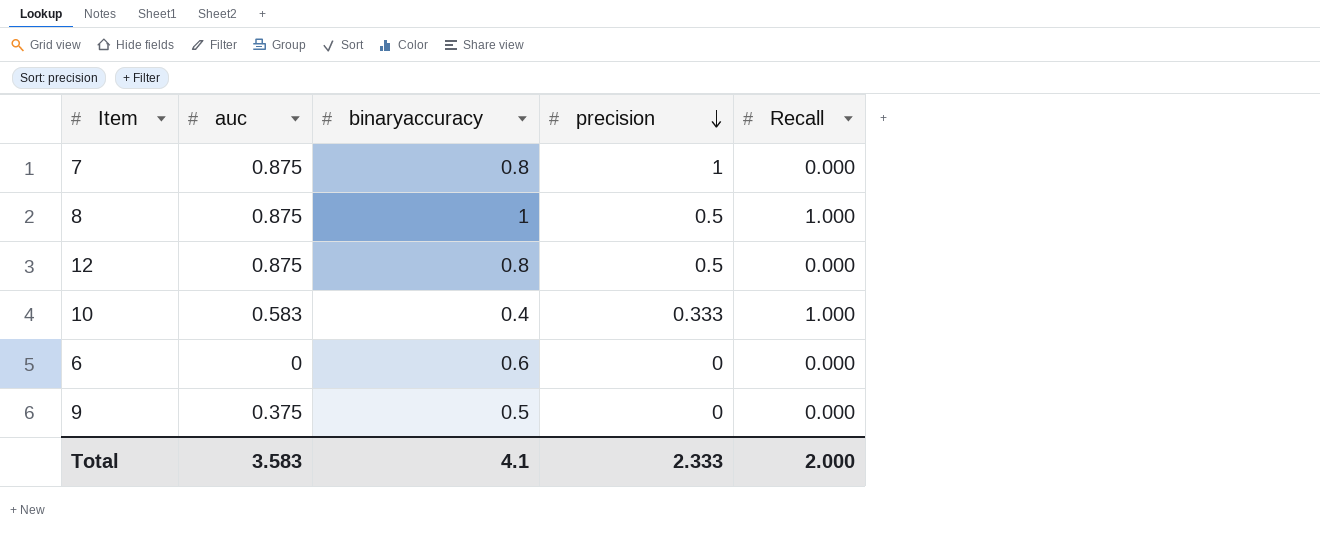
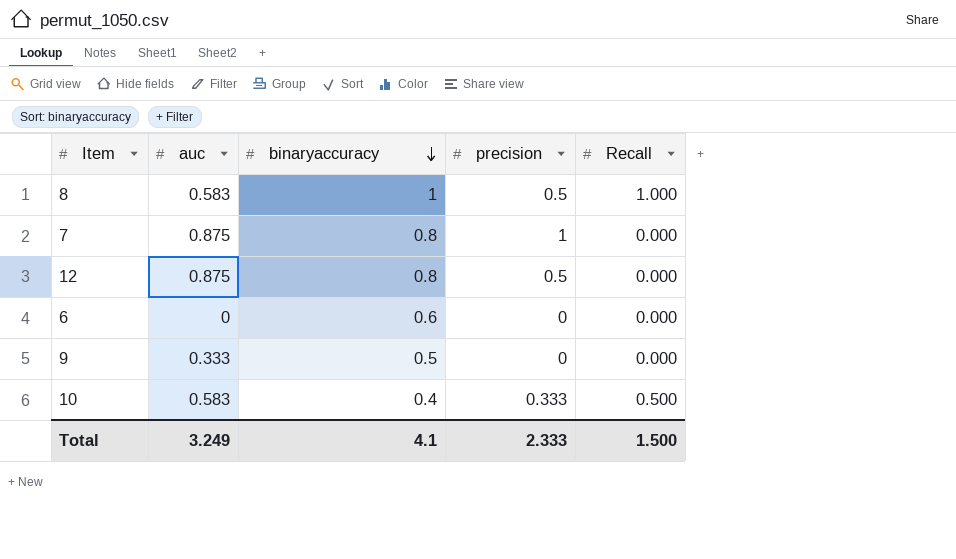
row order: precision descending -> binaryaccuracy descending
8 | auc: 0.875 -> 0.583
9 | auc: 0.375 -> 0.333
10 | Recall: 1.000 -> 0.500
Total | auc: 3.583 -> 3.249
Total | Recall: 2.000 -> 1.500

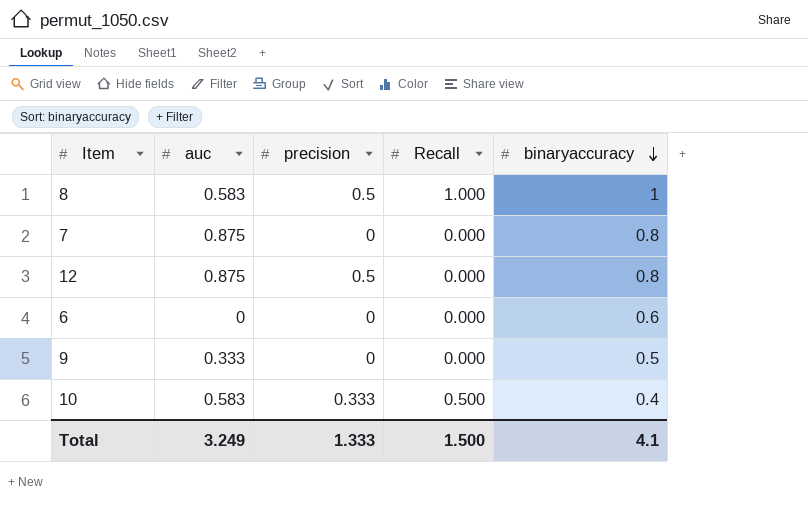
column binaryaccuracy | position: 3 -> 5
7 | precision: 1 -> 0
Total | precision: 2.333 -> 1.333

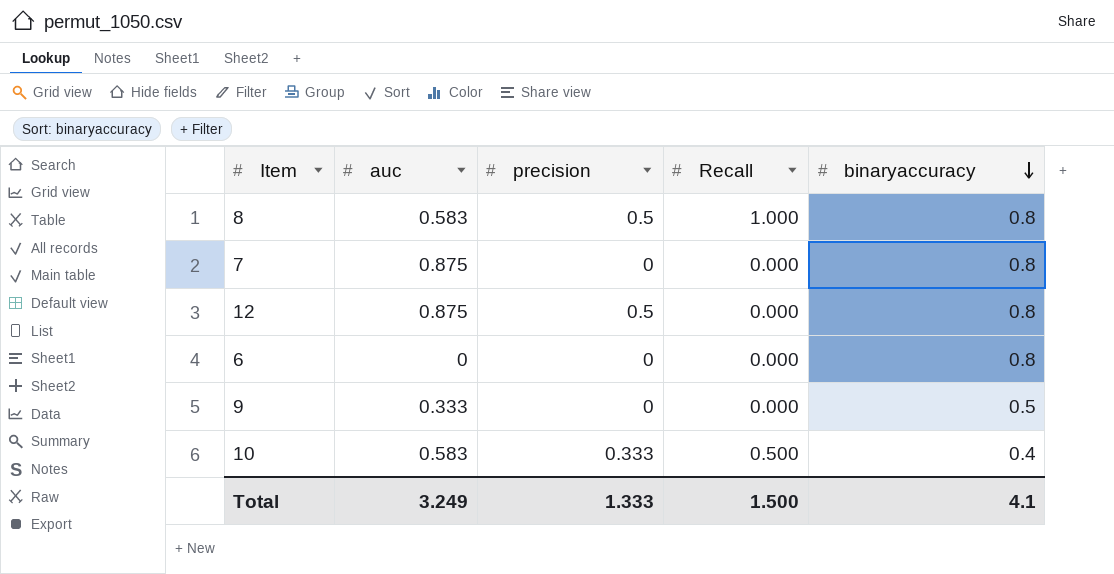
8 | binaryaccuracy: 1 -> 0.8
6 | binaryaccuracy: 0.6 -> 0.8

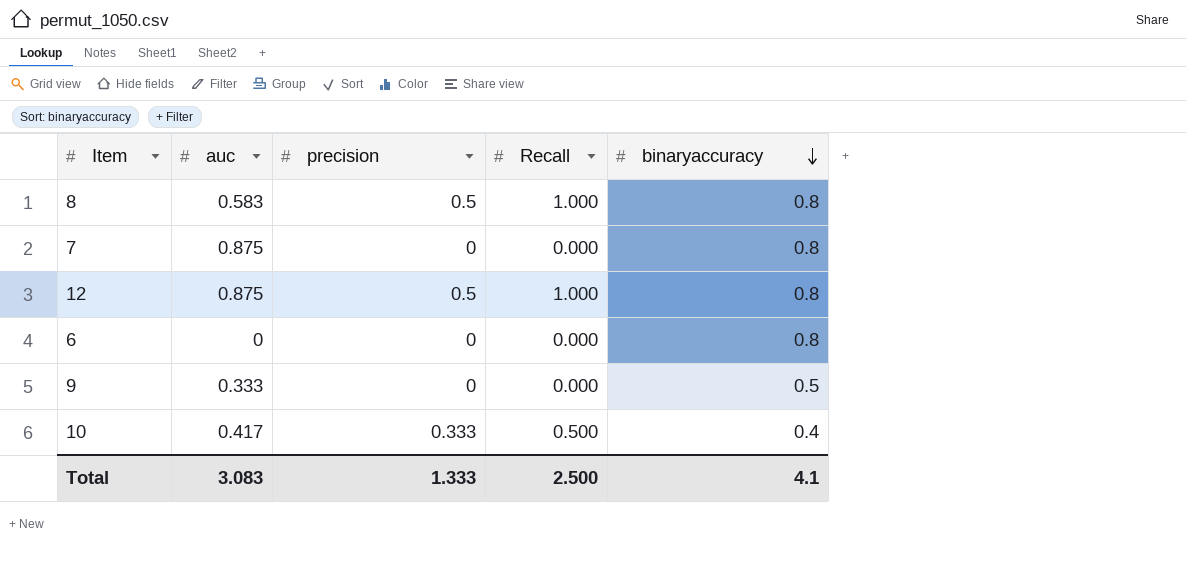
12 | Recall: 0.000 -> 1.000
10 | auc: 0.583 -> 0.417
Total | auc: 3.249 -> 3.083
Total | Recall: 1.500 -> 2.500

